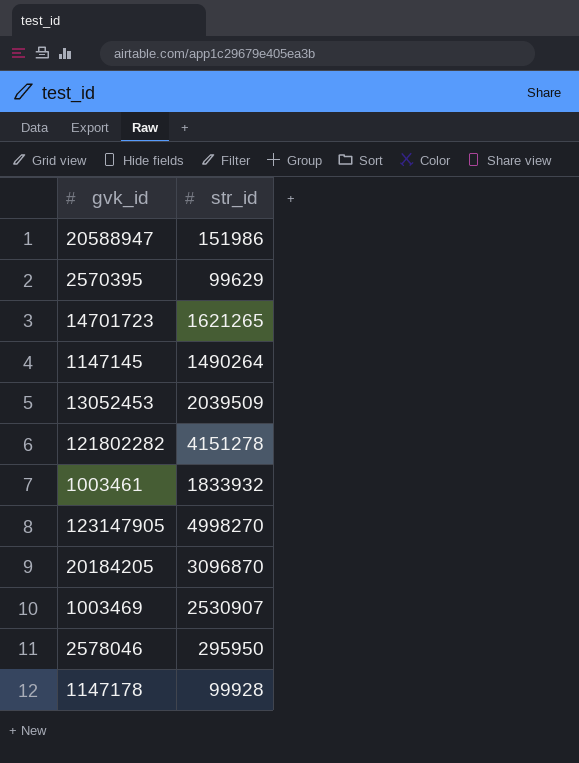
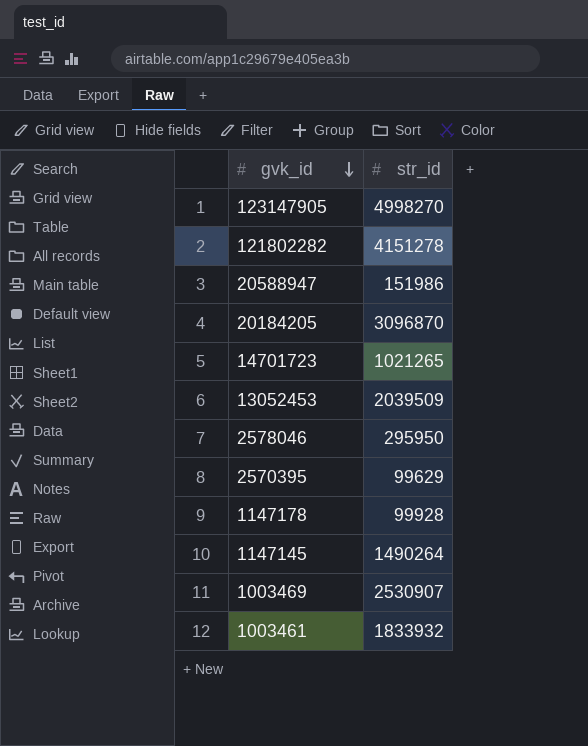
row order: none -> gvk_id descending
14701723 | str_id: 1621265 -> 1021265

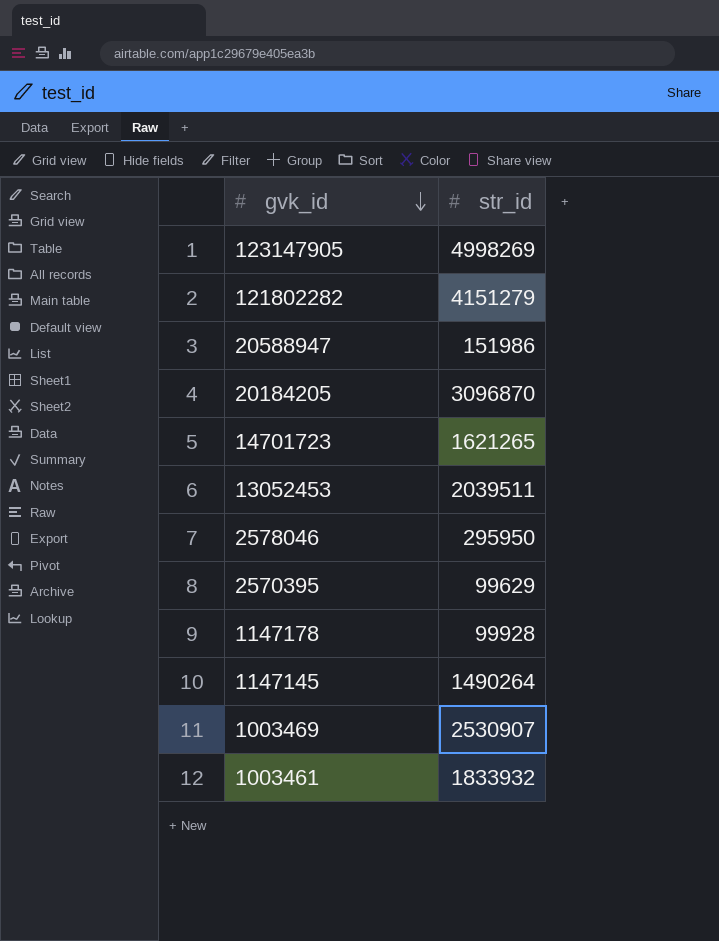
123147905 | str_id: 4998270 -> 4998269
121802282 | str_id: 4151278 -> 4151279
14701723 | str_id: 1021265 -> 1621265
13052453 | str_id: 2039509 -> 2039511

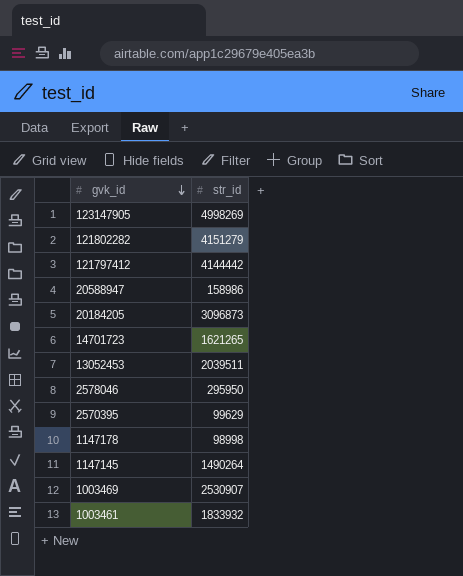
row 121797412: none -> 4144442
20588947 | str_id: 151986 -> 158986
20184205 | str_id: 3096870 -> 3096873
1147178 | str_id: 99928 -> 98998

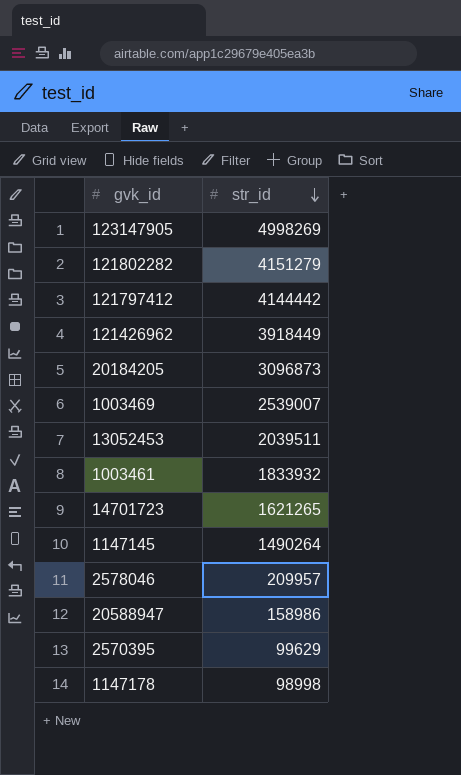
row order: gvk_id descending -> str_id descending
row 121426962: none -> 3918449
1003469 | str_id: 2530907 -> 2539007
2578046 | str_id: 295950 -> 209957

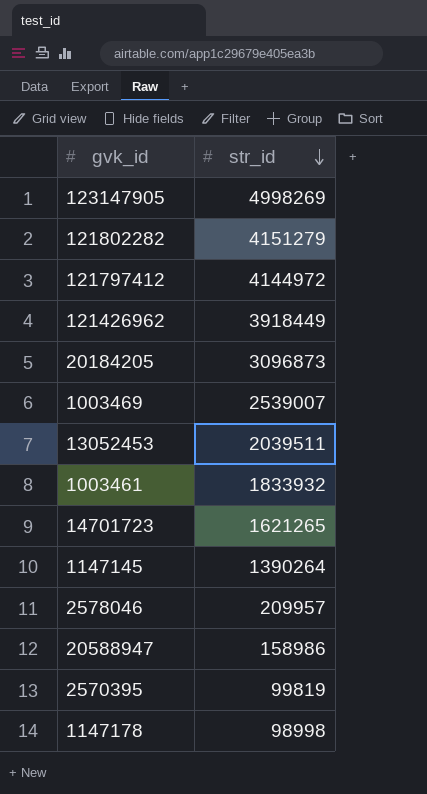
121797412 | str_id: 4144442 -> 4144972
1147145 | str_id: 1490264 -> 1390264
2570395 | str_id: 99629 -> 99819

